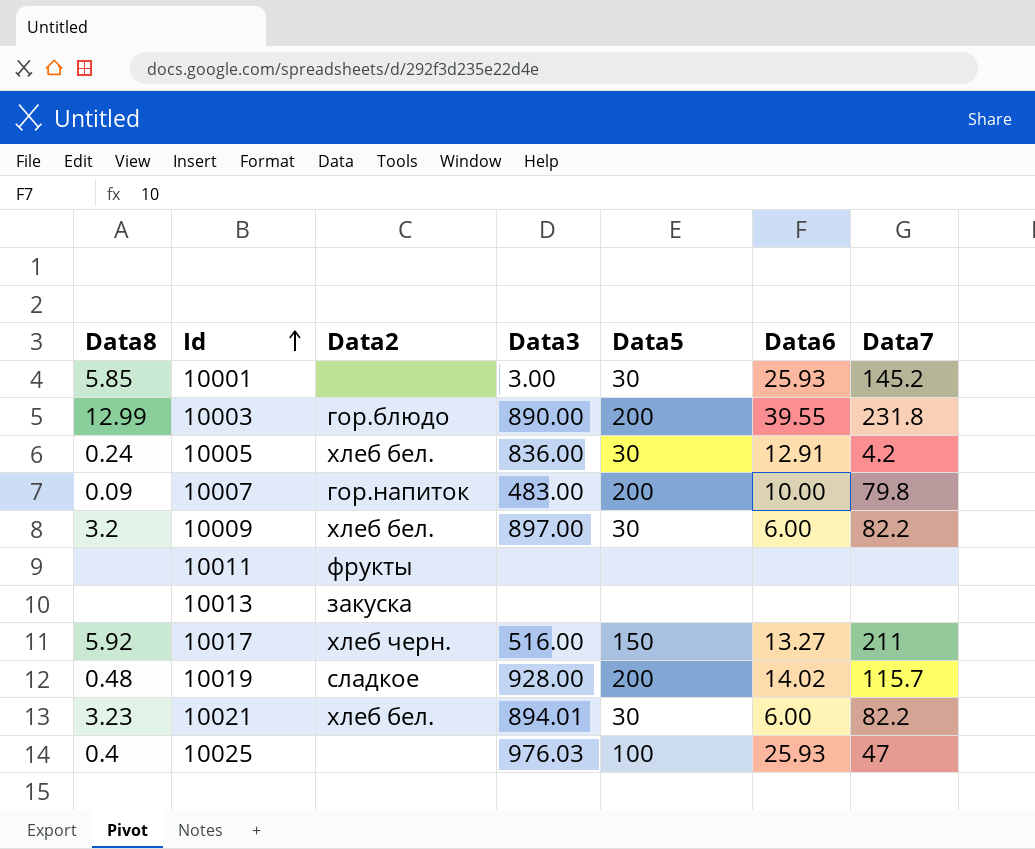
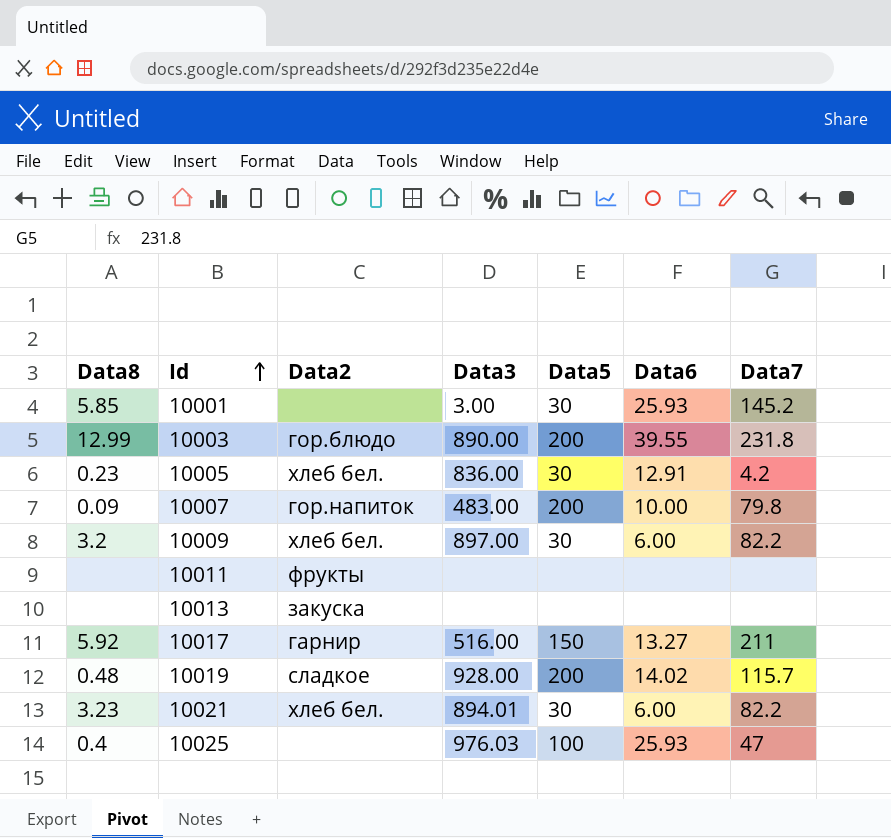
10005 | Data8: 0.24 -> 0.23
10017 | Data2: хлеб черн. -> гарнир

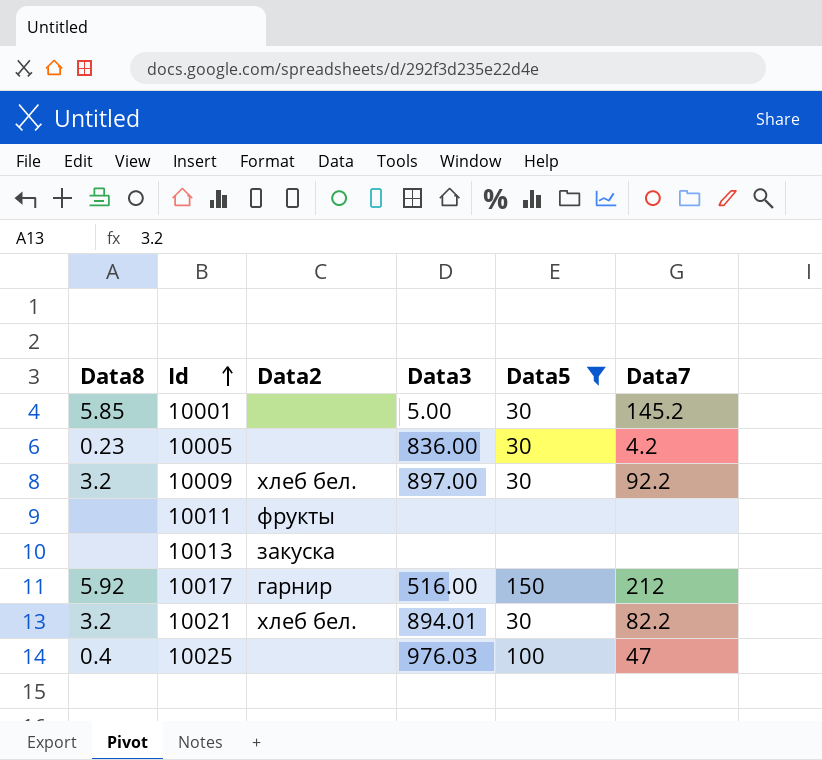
filter: none -> Data5 != 200
column Data6 | position: 6 -> none
10001 | Data3: 3.00 -> 5.00
10005 | Data2: хлеб бел. -> none
10009 | Data7: 82.2 -> 92.2
10017 | Data7: 211 -> 212
10021 | Data8: 3.23 -> 3.2

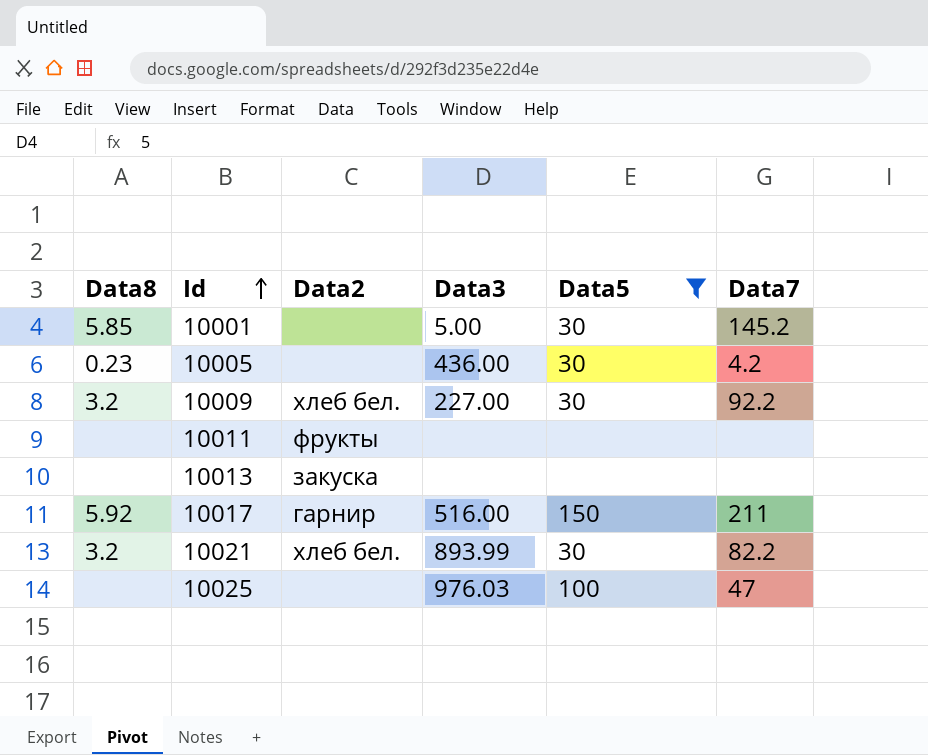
10005 | Data3: 836.00 -> 436.00
10009 | Data3: 897.00 -> 227.00
10017 | Data7: 212 -> 211
10021 | Data3: 894.01 -> 893.99
10025 | Data8: 0.4 -> none

